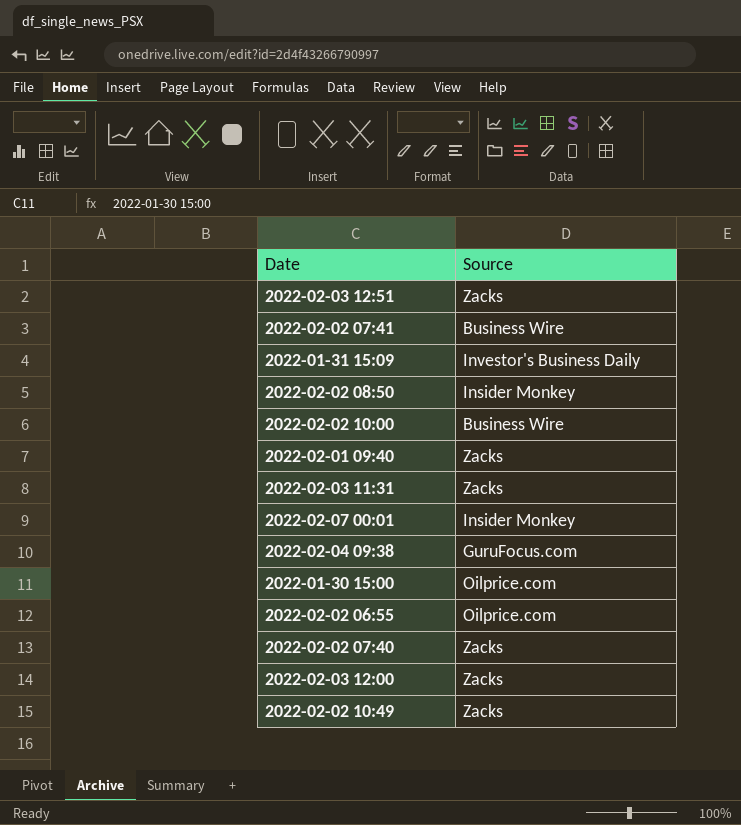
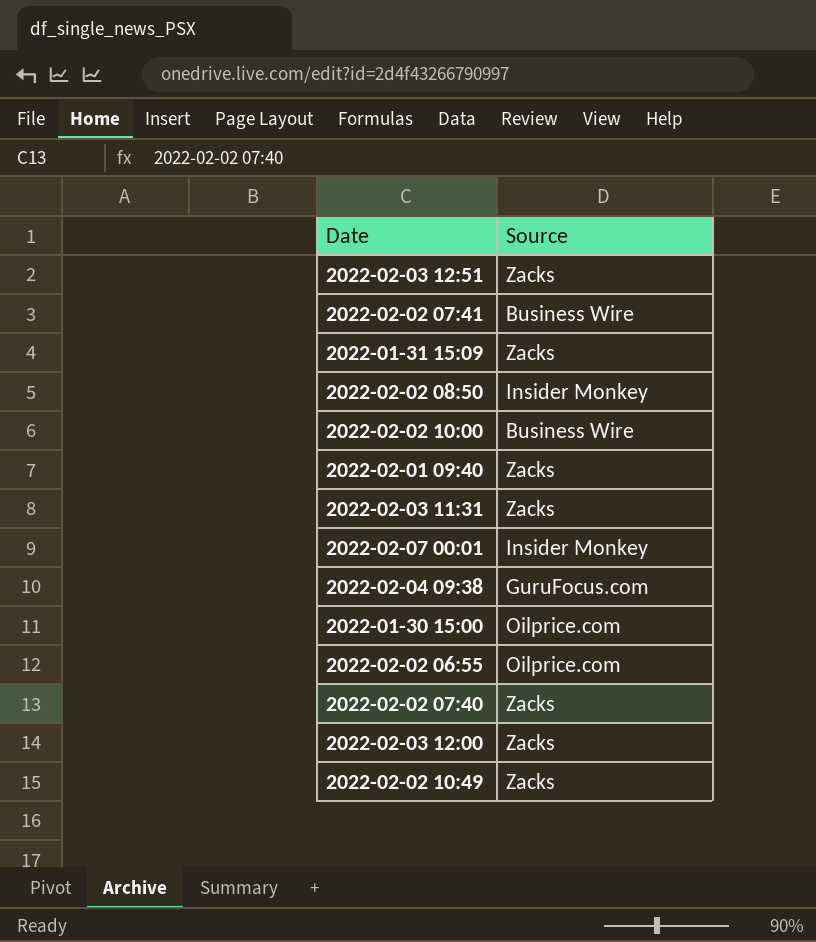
2022-01-31 15:09 | Source: Investor's Business Daily -> Zacks

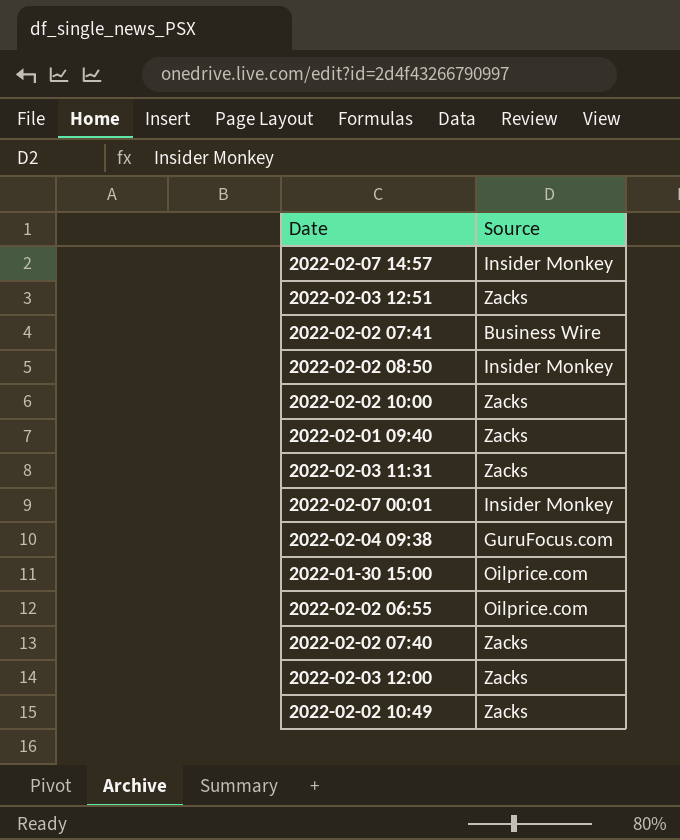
row 2022-01-31 15:09: Zacks -> none
row 2022-02-07 14:57: none -> Insider Monkey
2022-02-02 10:00 | Source: Business Wire -> Zacks

